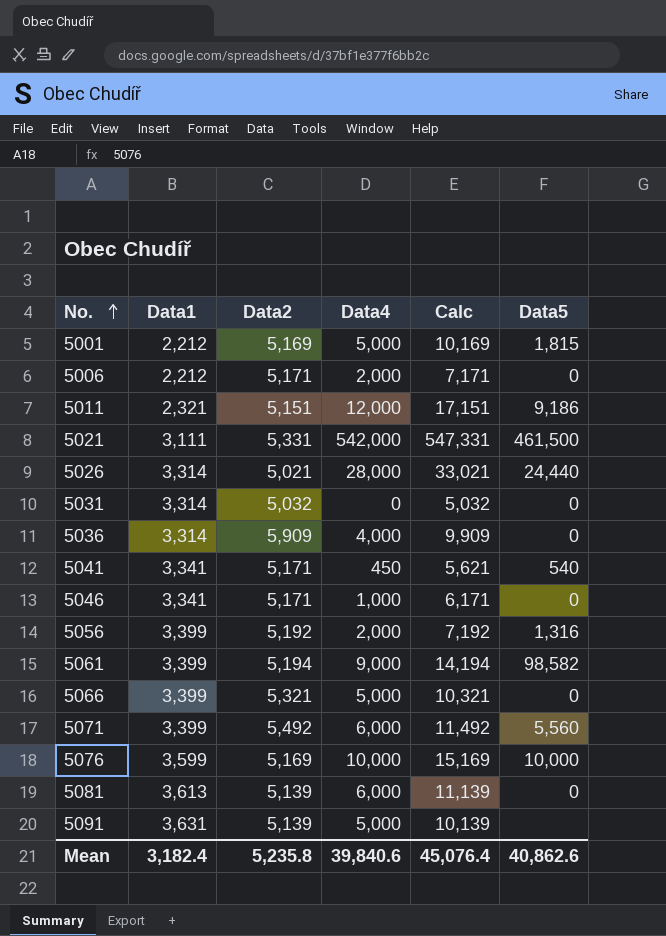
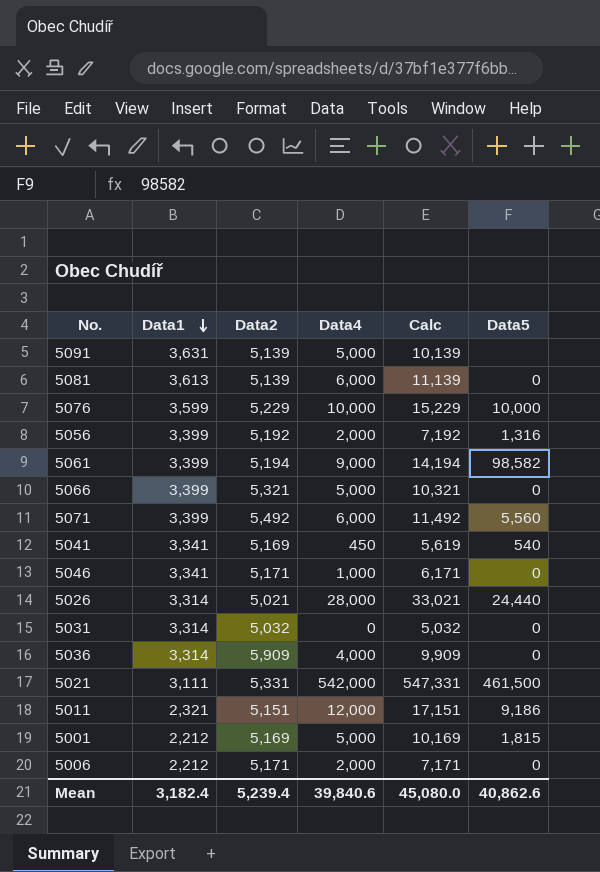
row order: No. ascending -> Data1 descending
5076 | Data2: 5,169 -> 5,229
5076 | Calc: 15,169 -> 15,229
5041 | Data2: 5,171 -> 5,169
5041 | Calc: 5,621 -> 5,619
Mean | Data2: 5,235.8 -> 5,239.4
Mean | Calc: 45,076.4 -> 45,080.0

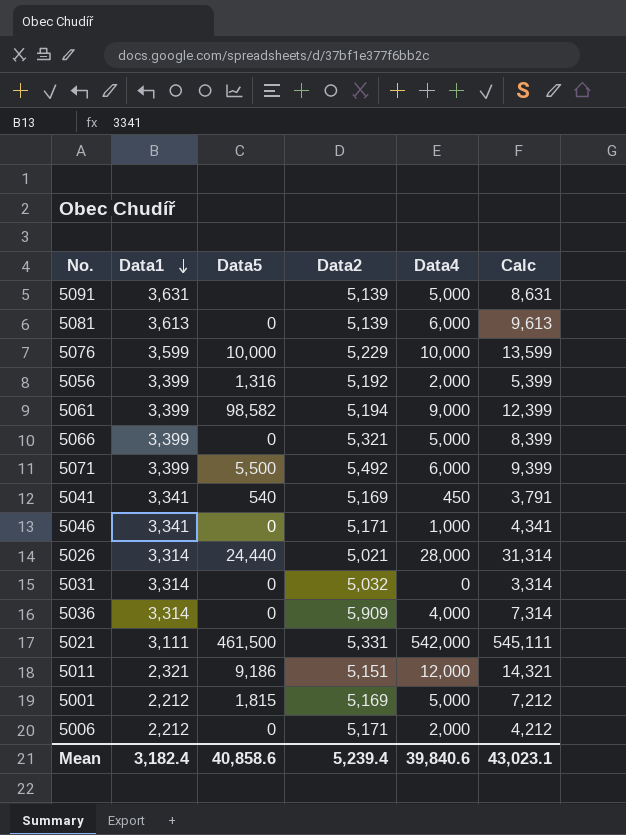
column Data5 | position: 6 -> 3
column Calc | formula: [Data2] + [Data4] -> [Data1] + [Data4]
5071 | Data5: 5,560 -> 5,500
Mean | Data5: 40,862.6 -> 40,858.6
Mean | Calc: 45,080.0 -> 43,023.1

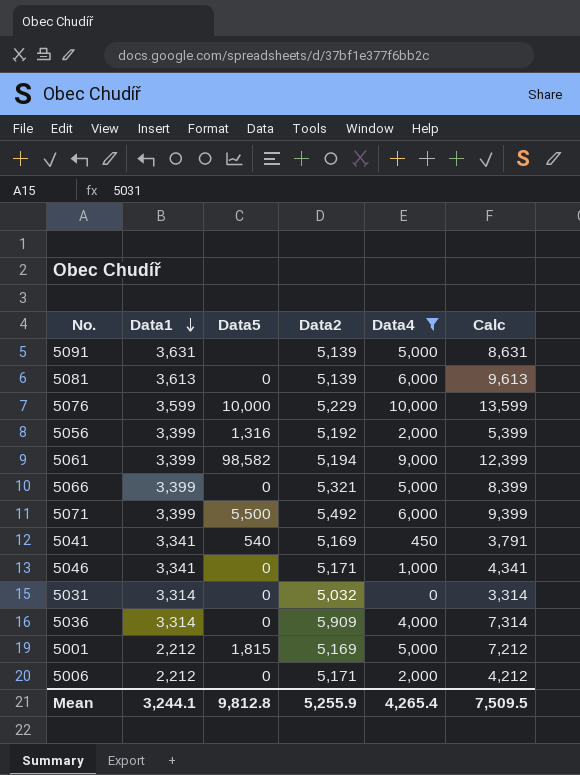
filter: none -> Data4 <= 10,000
Mean | Data1: 3,182.4 -> 3,244.1
Mean | Data5: 40,858.6 -> 9,812.8
Mean | Data2: 5,239.4 -> 5,255.9
Mean | Data4: 39,840.6 -> 4,265.4
Mean | Calc: 43,023.1 -> 7,509.5

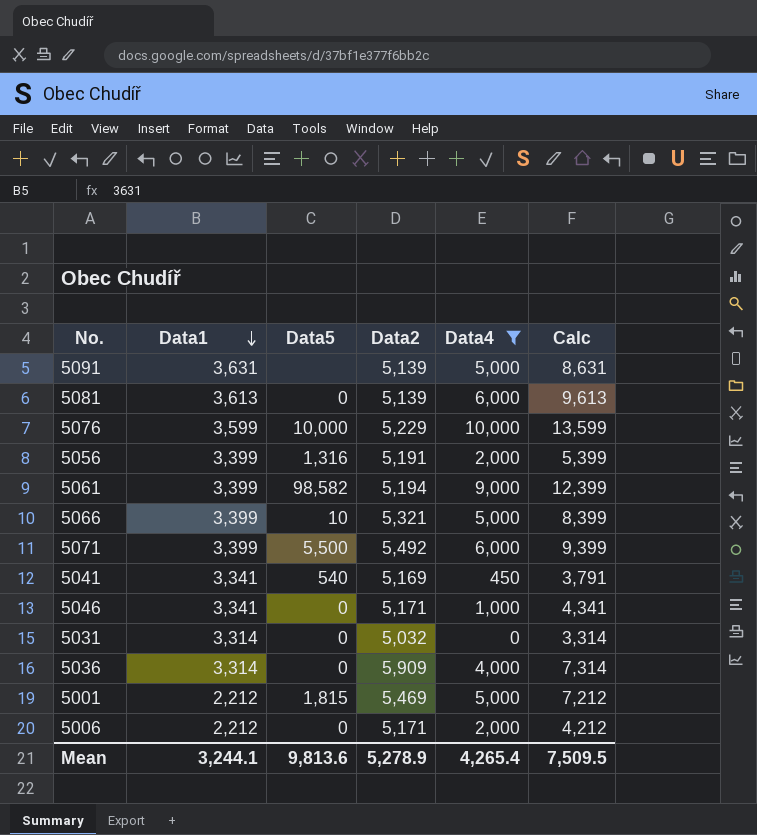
5056 | Data2: 5,192 -> 5,191
5066 | Data5: 0 -> 10
5001 | Data2: 5,169 -> 5,469
Mean | Data5: 9,812.8 -> 9,813.6
Mean | Data2: 5,255.9 -> 5,278.9

